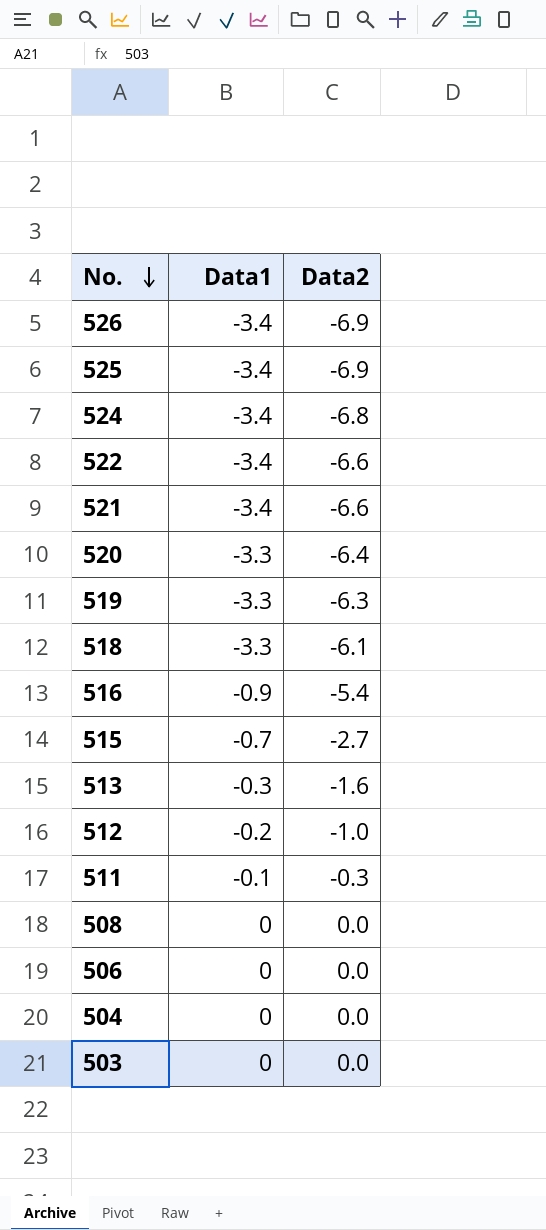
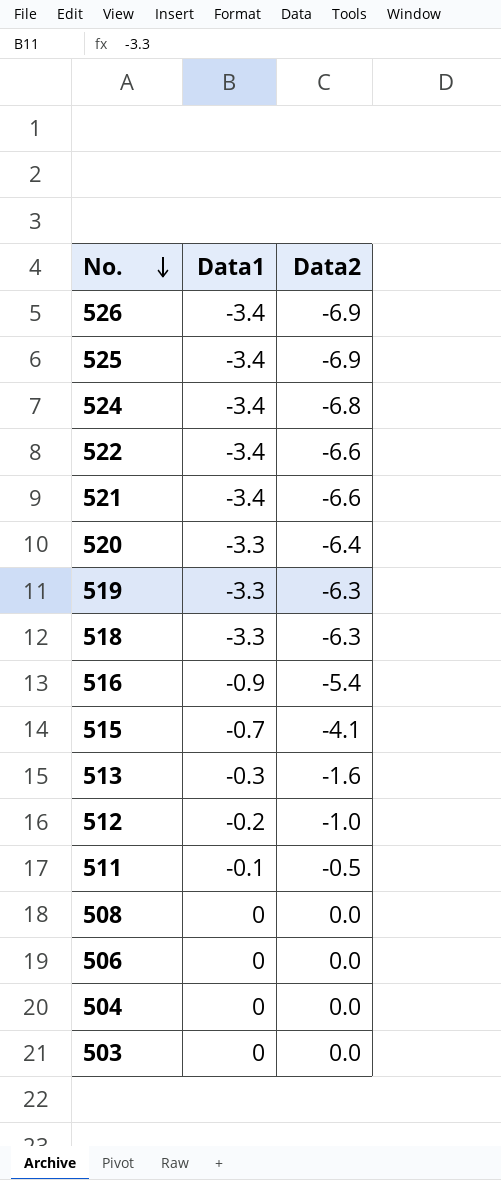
518 | Data2: -6.1 -> -6.3
515 | Data2: -2.7 -> -4.1
511 | Data2: -0.3 -> -0.5

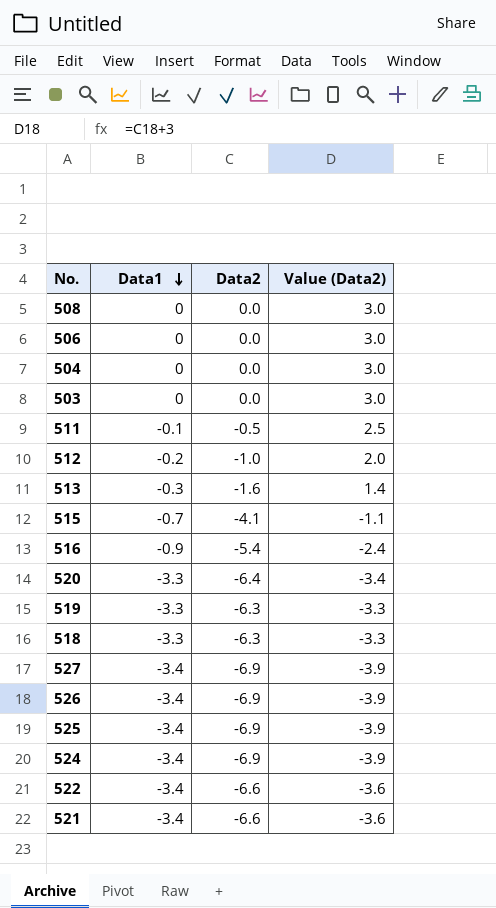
row order: No. descending -> Data1 descending
column Value (Data2) | formula: none -> [Data2] + 3
row 527: none -> -3.4 | -6.9 | -3.9
524 | Data2: -6.8 -> -6.9

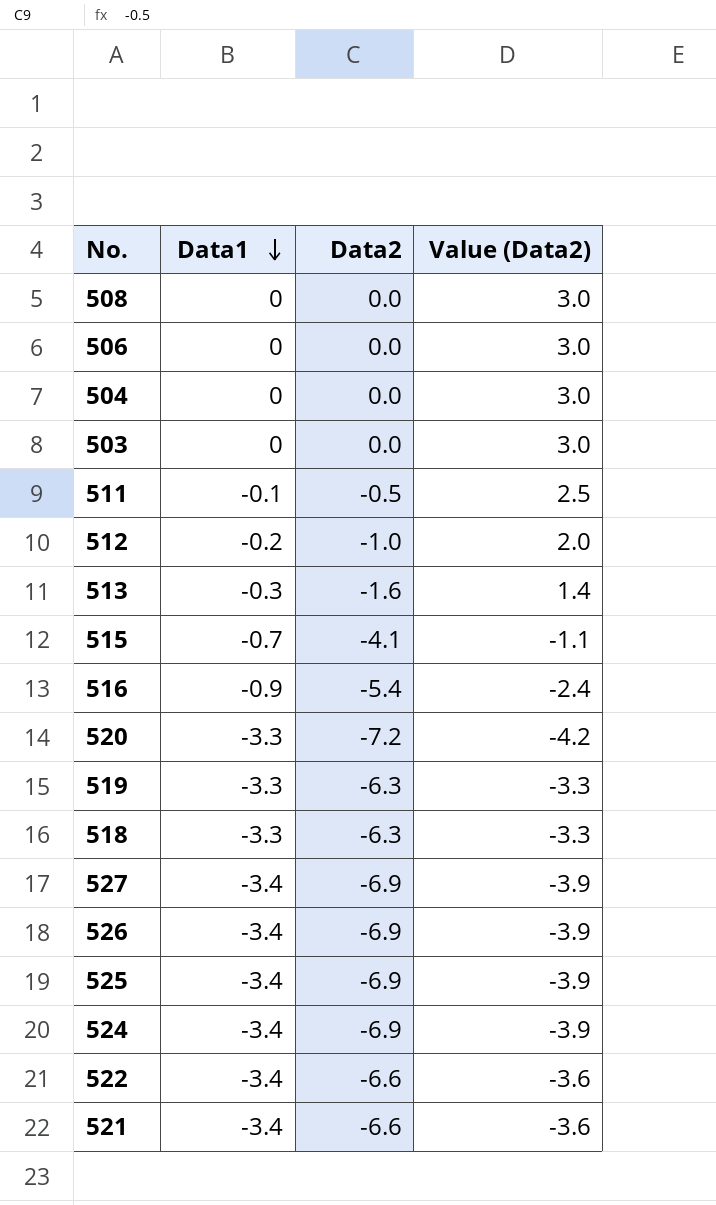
520 | Data2: -6.4 -> -7.2
520 | Value (Data2): -3.4 -> -4.2

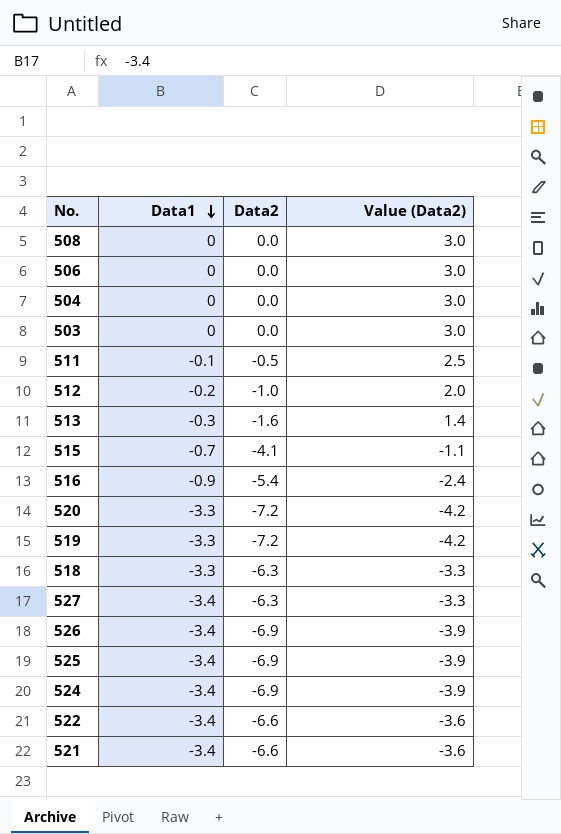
519 | Data2: -6.3 -> -7.2
519 | Value (Data2): -3.3 -> -4.2
527 | Data2: -6.9 -> -6.3
527 | Value (Data2): -3.9 -> -3.3

